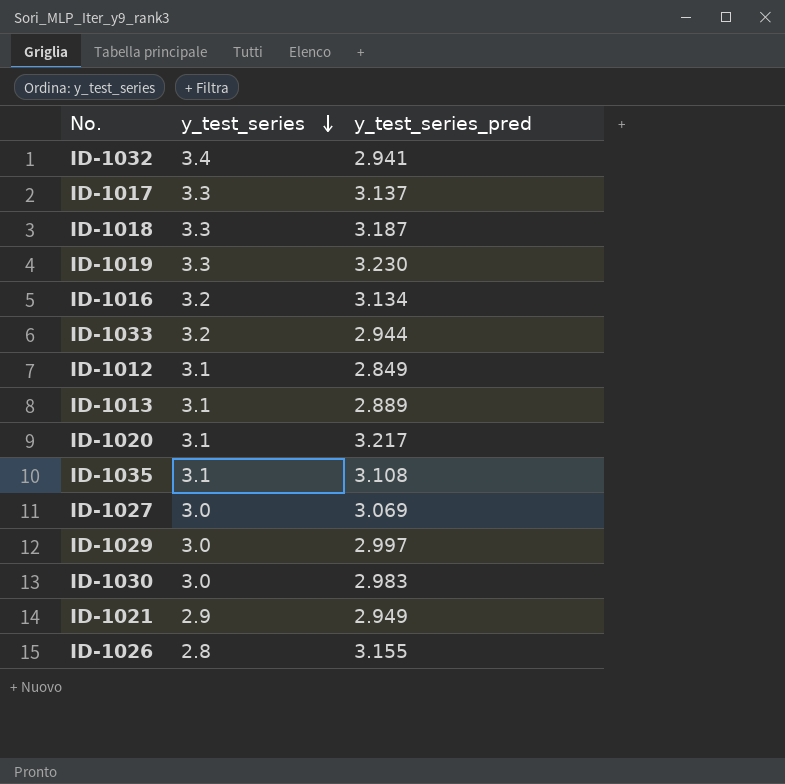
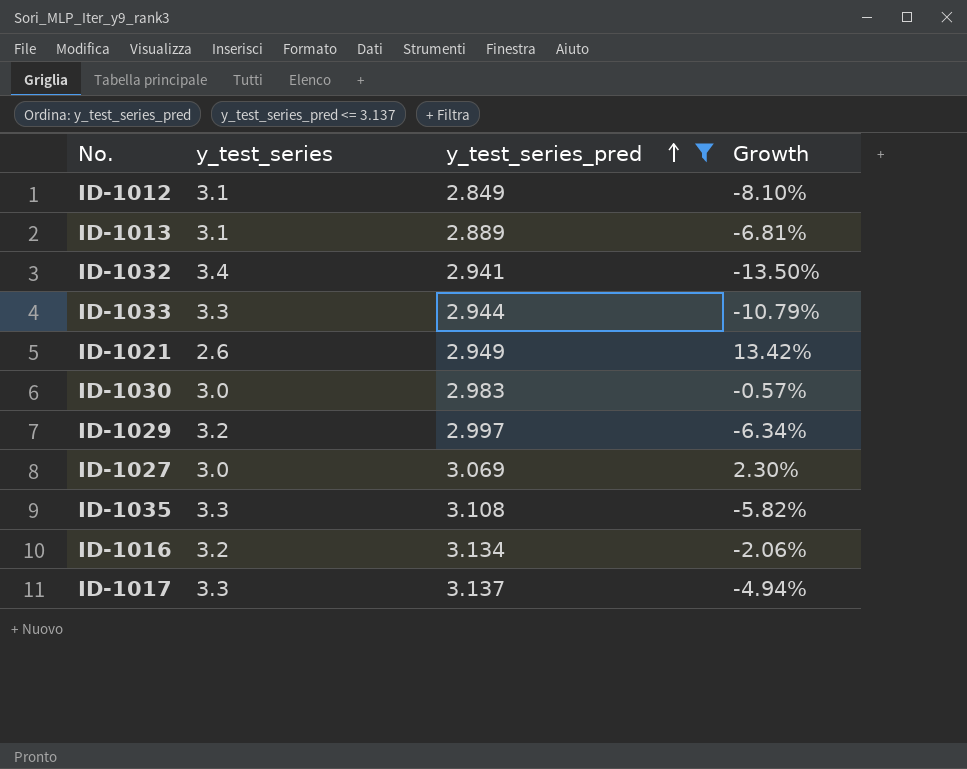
filter: none -> y_test_series_pred <= 3.137
row order: y_test_series descending -> y_test_series_pred ascending
column Growth | formula: none -> ([y_test_series_pred] - [y_test_series]) / [y_test_series]
ID-1033 | y_test_series: 3.2 -> 3.3
ID-1021 | y_test_series: 2.9 -> 2.6
ID-1029 | y_test_series: 3.0 -> 3.2
ID-1035 | y_test_series: 3.1 -> 3.3

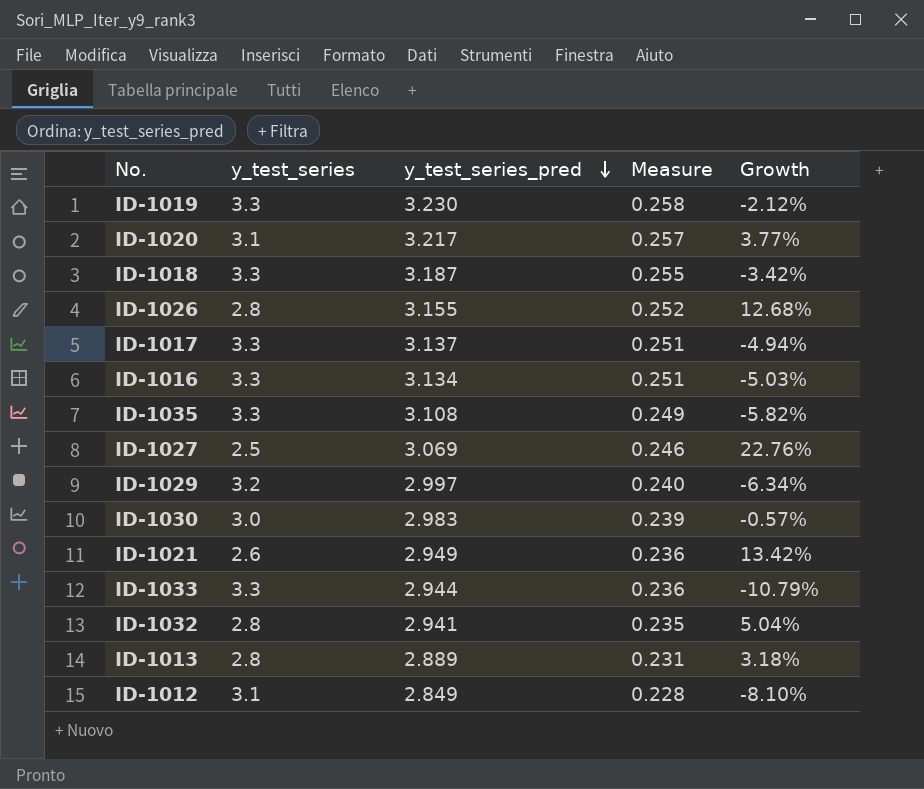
filter: y_test_series_pred <= 3.137 -> none
row order: y_test_series_pred ascending -> y_test_series_pred descending
column Measure | formula: none -> [y_test_series_pred] * 0.08
ID-1016 | y_test_series: 3.2 -> 3.3
ID-1016 | Growth: -2.06% -> -5.03%
ID-1027 | y_test_series: 3.0 -> 2.5
ID-1027 | Growth: 2.30% -> 22.76%
ID-1032 | y_test_series: 3.4 -> 2.8
ID-1032 | Growth: -13.50% -> 5.04%
ID-1013 | y_test_series: 3.1 -> 2.8
ID-1013 | Growth: -6.81% -> 3.18%

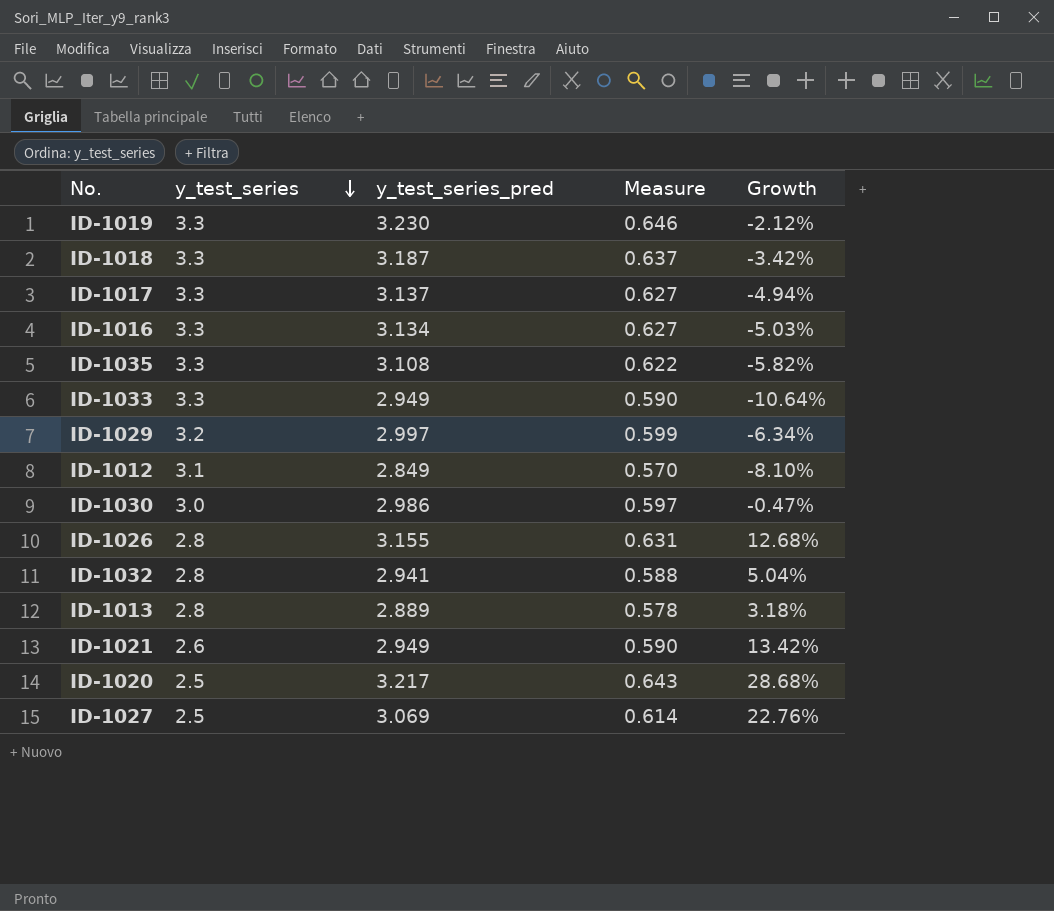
row order: y_test_series_pred descending -> y_test_series descending
column Measure | formula: [y_test_series_pred] * 0.08 -> [y_test_series_pred] * 0.2
ID-1033 | y_test_series_pred: 2.944 -> 2.949
ID-1033 | Growth: -10.79% -> -10.64%
ID-1030 | y_test_series_pred: 2.983 -> 2.986
ID-1030 | Growth: -0.57% -> -0.47%
ID-1020 | y_test_series: 3.1 -> 2.5
ID-1020 | Growth: 3.77% -> 28.68%

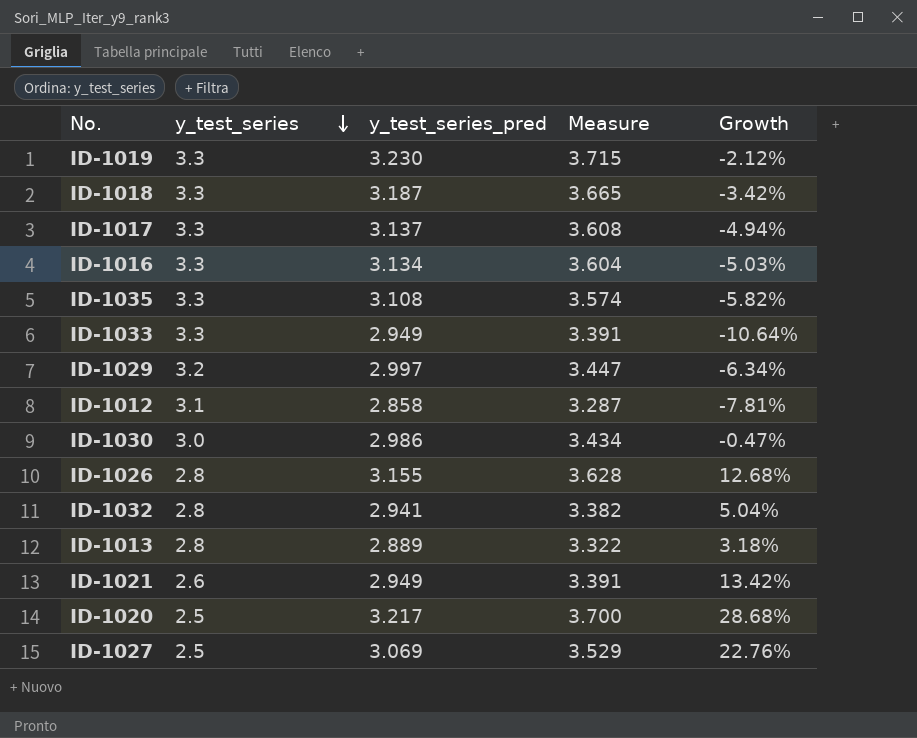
column Measure | formula: [y_test_series_pred] * 0.2 -> [y_test_series_pred] * 1.15
ID-1012 | y_test_series_pred: 2.849 -> 2.858
ID-1012 | Growth: -8.10% -> -7.81%

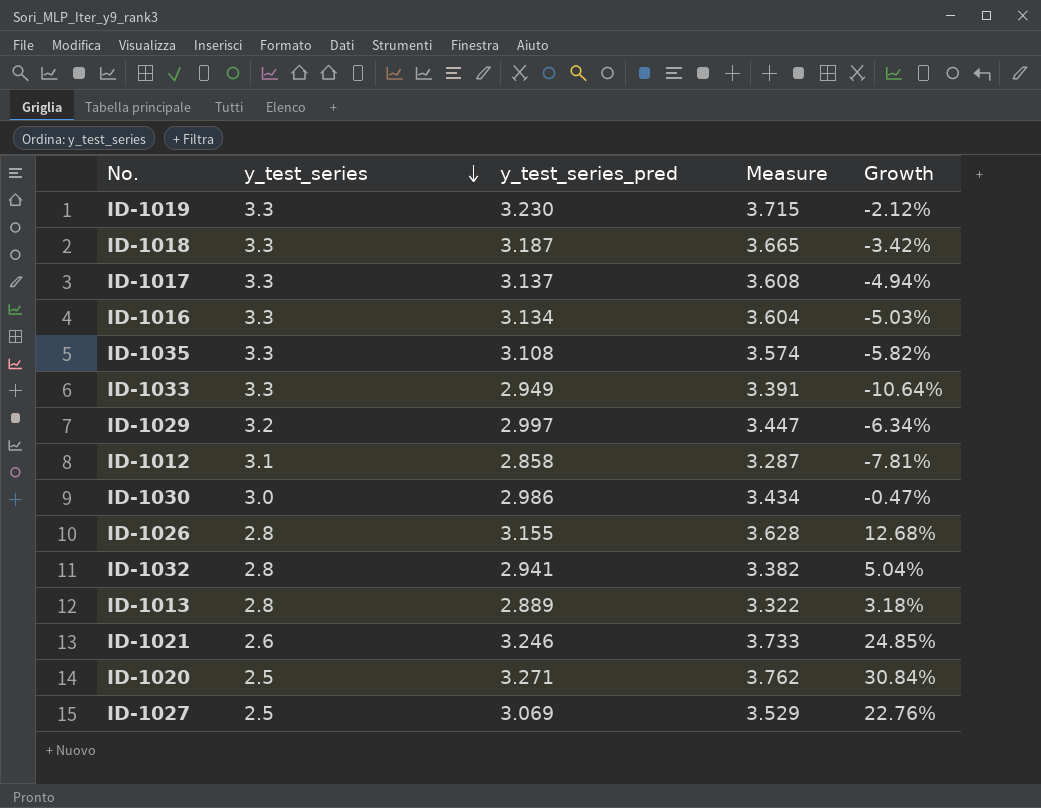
ID-1021 | y_test_series_pred: 2.949 -> 3.246
ID-1021 | Measure: 3.391 -> 3.733
ID-1021 | Growth: 13.42% -> 24.85%
ID-1020 | y_test_series_pred: 3.217 -> 3.271
ID-1020 | Measure: 3.700 -> 3.762
ID-1020 | Growth: 28.68% -> 30.84%

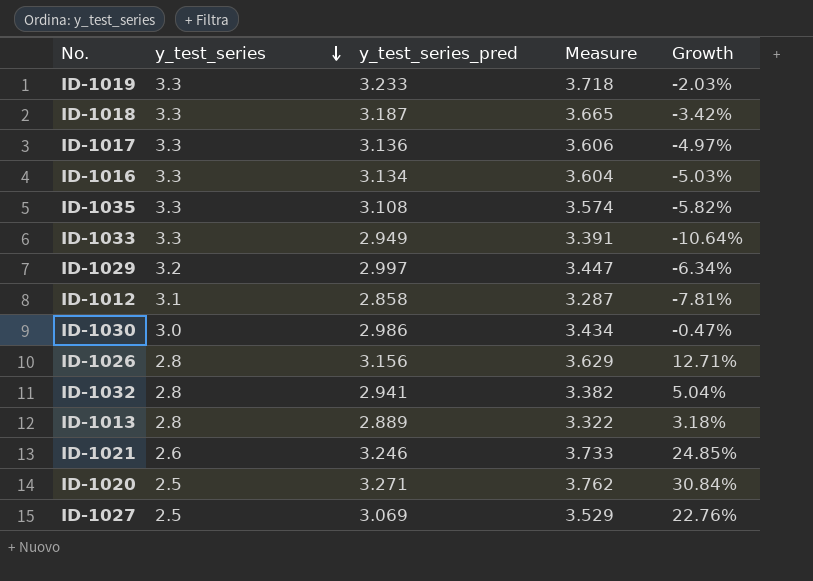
ID-1019 | y_test_series_pred: 3.230 -> 3.233
ID-1019 | Measure: 3.715 -> 3.718
ID-1019 | Growth: -2.12% -> -2.03%
ID-1017 | y_test_series_pred: 3.137 -> 3.136
ID-1017 | Measure: 3.608 -> 3.606
ID-1017 | Growth: -4.94% -> -4.97%
ID-1026 | y_test_series_pred: 3.155 -> 3.156
ID-1026 | Measure: 3.628 -> 3.629
ID-1026 | Growth: 12.68% -> 12.71%

